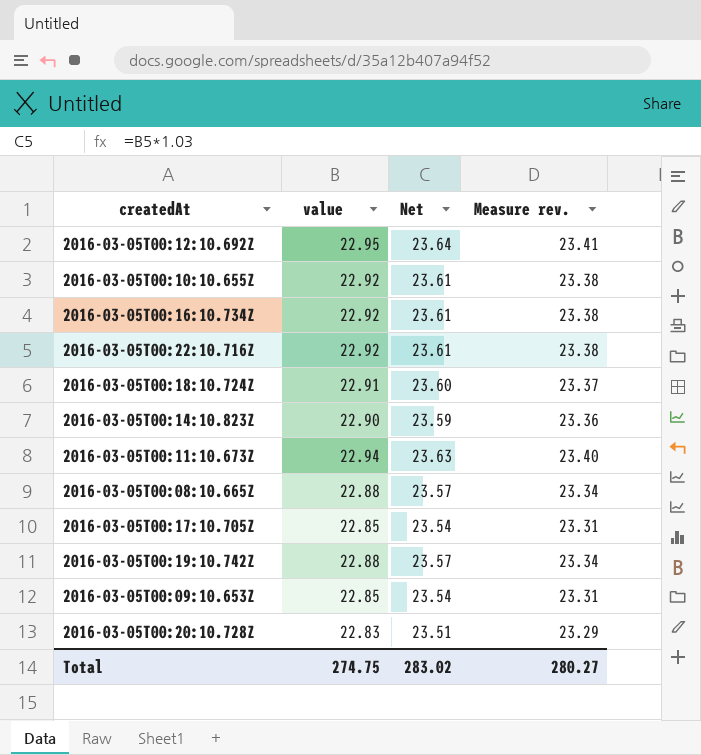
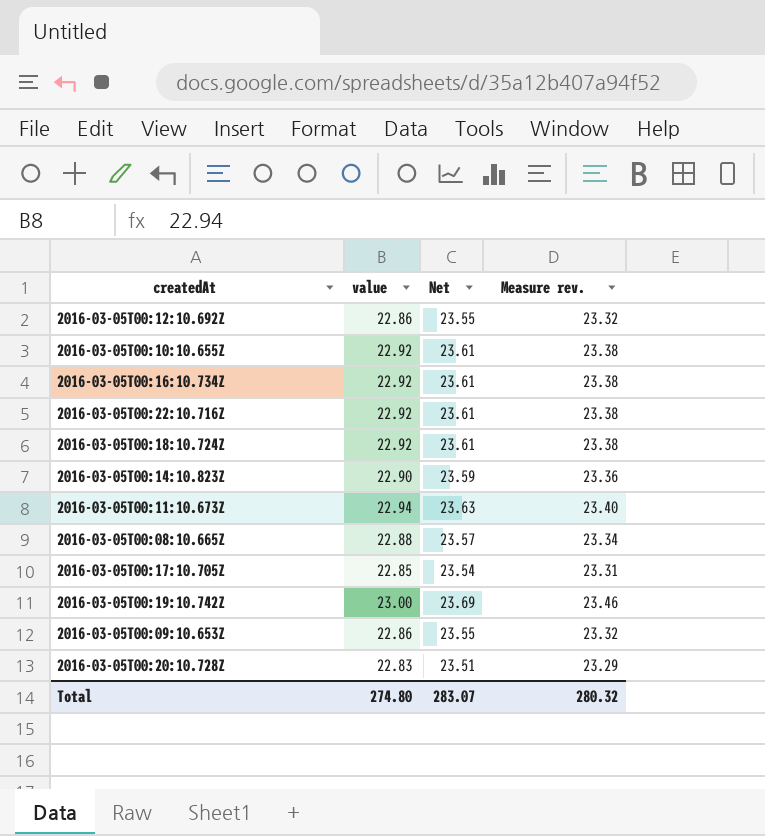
2016-03-05T00:12:10.692Z | value: 22.95 -> 22.86
2016-03-05T00:12:10.692Z | Net: 23.64 -> 23.55
2016-03-05T00:12:10.692Z | Measure rev.: 23.41 -> 23.32
2016-03-05T00:18:10.724Z | value: 22.91 -> 22.92
2016-03-05T00:18:10.724Z | Net: 23.60 -> 23.61
2016-03-05T00:18:10.724Z | Measure rev.: 23.37 -> 23.38
2016-03-05T00:19:10.742Z | value: 22.88 -> 23.00
2016-03-05T00:19:10.742Z | Net: 23.57 -> 23.69
2016-03-05T00:19:10.742Z | Measure rev.: 23.34 -> 23.46
2016-03-05T00:09:10.653Z | value: 22.85 -> 22.86
2016-03-05T00:09:10.653Z | Net: 23.54 -> 23.55
2016-03-05T00:09:10.653Z | Measure rev.: 23.31 -> 23.32
Total | value: 274.75 -> 274.80
Total | Net: 283.02 -> 283.07
Total | Measure rev.: 280.27 -> 280.32

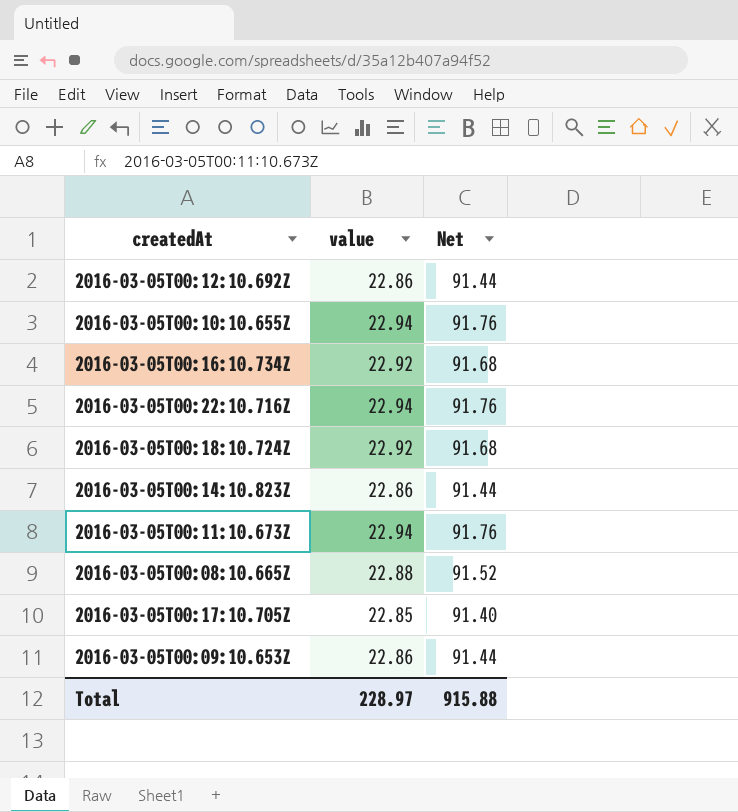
column Measure rev. | formula: [value] * 1.02 -> none
column Net | formula: [value] * 1.03 -> [value] * 4
row 2016-03-05T00:19:10.742Z: 23.00 | 23.69 | 23.46 -> none
row 2016-03-05T00:20:10.728Z: 22.83 | 23.51 | 23.29 -> none
2016-03-05T00:10:10.655Z | value: 22.92 -> 22.94
2016-03-05T00:22:10.716Z | value: 22.92 -> 22.94
2016-03-05T00:14:10.823Z | value: 22.90 -> 22.86
Total | value: 274.80 -> 228.97
Total | Net: 283.07 -> 915.88

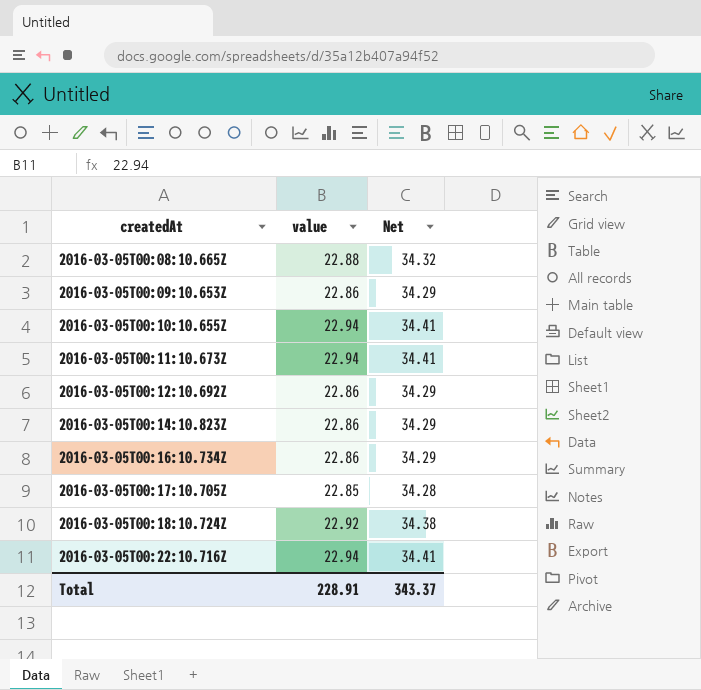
row order: none -> createdAt ascending
column Net | formula: [value] * 4 -> [value] * 1.5
2016-03-05T00:16:10.734Z | value: 22.92 -> 22.86
Total | value: 228.97 -> 228.91
Total | Net: 915.88 -> 343.37

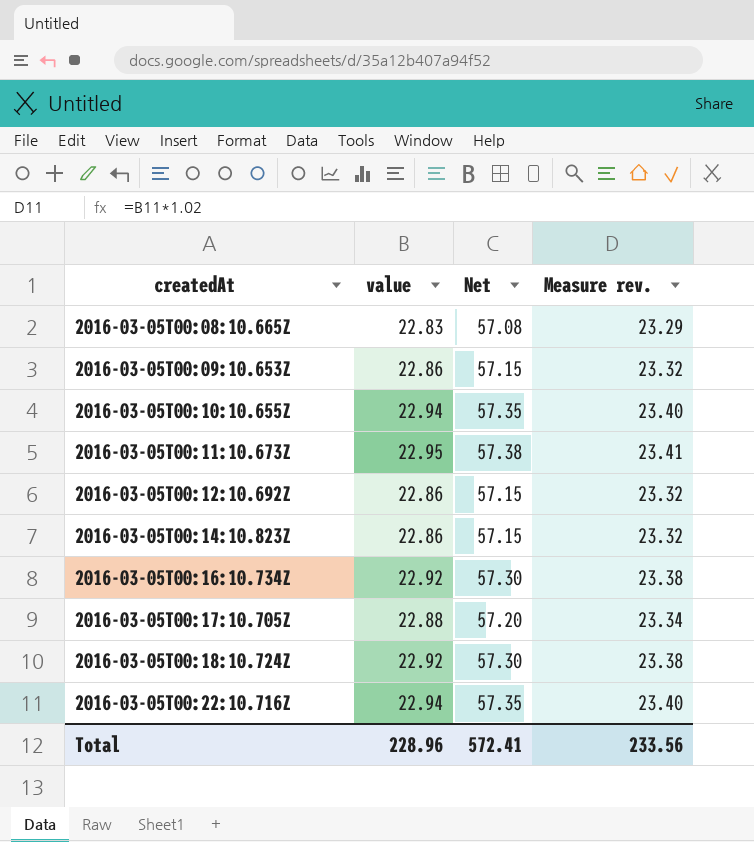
column Net | formula: [value] * 1.5 -> [value] * 2.5
column Measure rev. | formula: none -> [value] * 1.02
2016-03-05T00:08:10.665Z | value: 22.88 -> 22.83
2016-03-05T00:11:10.673Z | value: 22.94 -> 22.95
2016-03-05T00:16:10.734Z | value: 22.86 -> 22.92
2016-03-05T00:17:10.705Z | value: 22.85 -> 22.88
Total | value: 228.91 -> 228.96
Total | Net: 343.37 -> 572.41

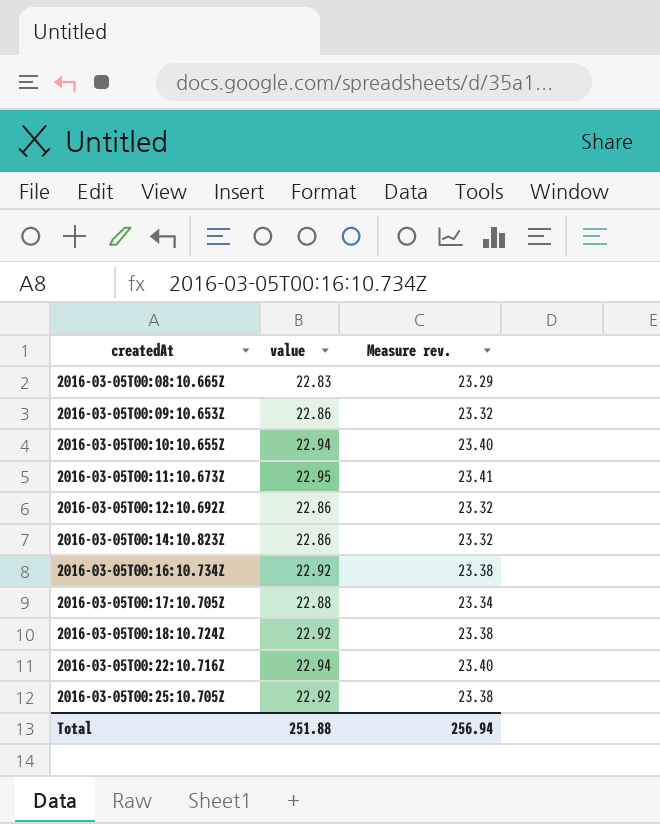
column Net | formula: [value] * 2.5 -> none
row 2016-03-05T00:25:10.705Z: none -> 22.92 | 23.38
Total | value: 228.96 -> 251.88
Total | Measure rev.: 233.56 -> 256.94

